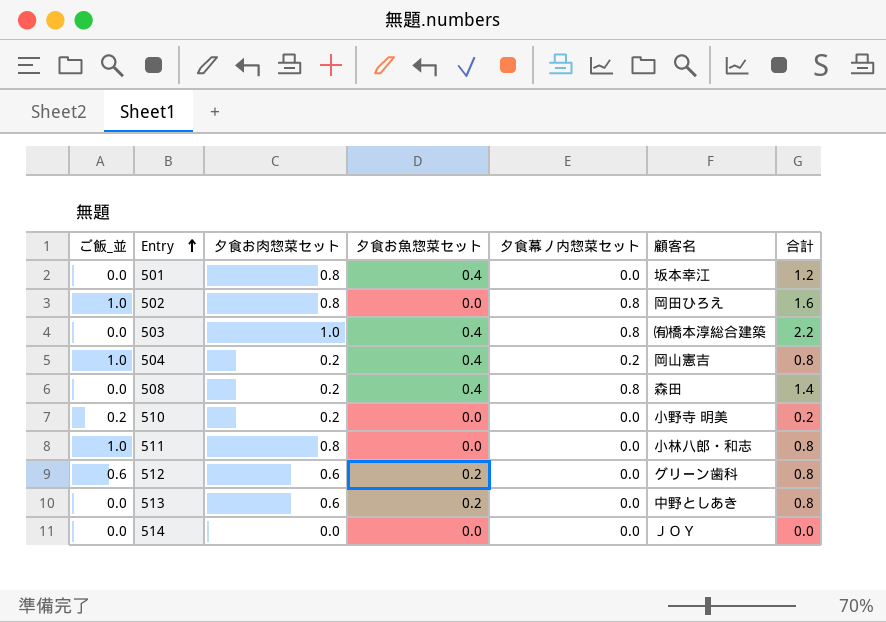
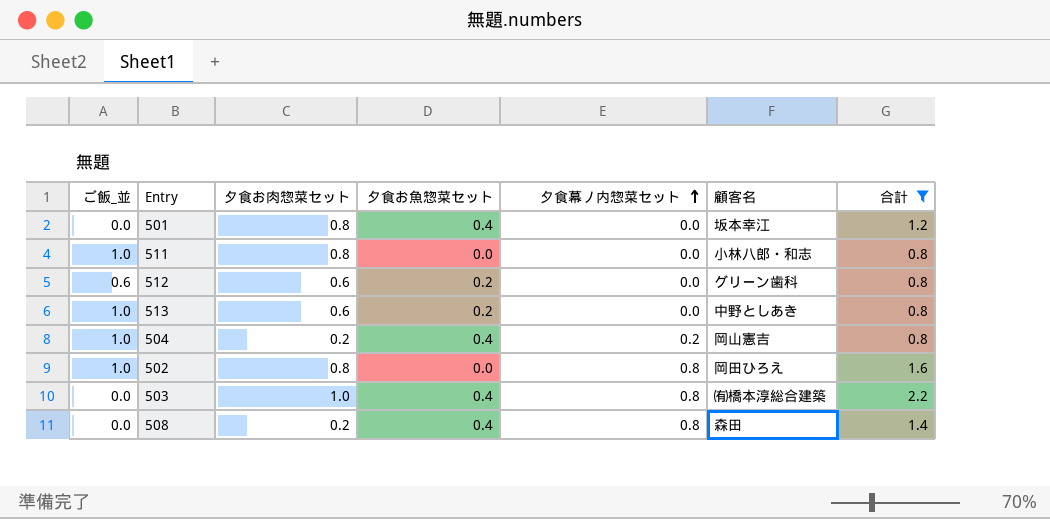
filter: none -> 合計 >= 0.8
row order: Entry ascending -> 夕食幕ノ内惣菜セット ascending
513 | ご飯_並: 0.0 -> 1.0

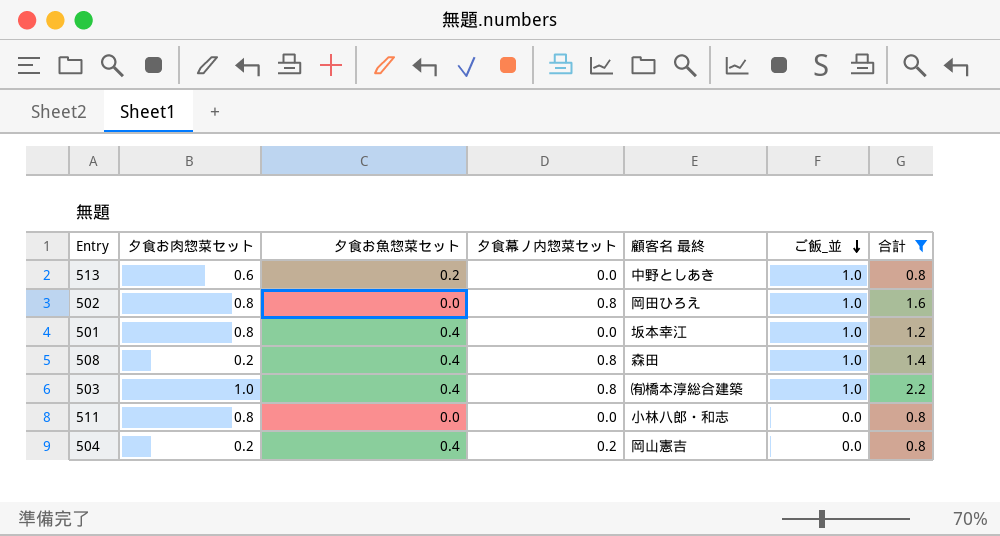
row order: 夕食幕ノ内惣菜セット ascending -> ご飯_並 descending
column name: 顧客名 -> 顧客名 最終
column ご飯_並 | position: 1 -> 6
row 512: 0.6 | 0.6 | 0.2 | 0.0 | グリーン歯科 | 0.8 -> none
501 | ご飯_並: 0.0 -> 1.0
508 | ご飯_並: 0.0 -> 1.0
503 | ご飯_並: 0.0 -> 1.0
511 | ご飯_並: 1.0 -> 0.0
504 | ご飯_並: 1.0 -> 0.0

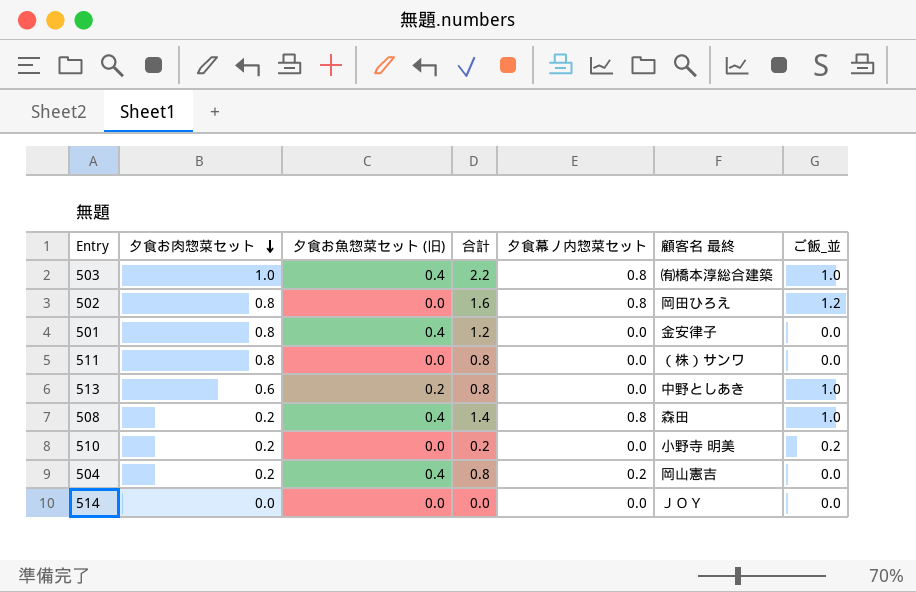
filter: 合計 >= 0.8 -> none
row order: ご飯_並 descending -> 夕食お肉惣菜セット descending
column name: 夕食お魚惣菜セット -> 夕食お魚惣菜セット (旧)
column 合計 | position: 7 -> 4
502 | ご飯_並: 1.0 -> 1.2
501 | 顧客名 最終: 坂本幸江 -> 金安律子
501 | ご飯_並: 1.0 -> 0.0
511 | 顧客名 最終: 小林八郎・和志 -> （株）サンワ

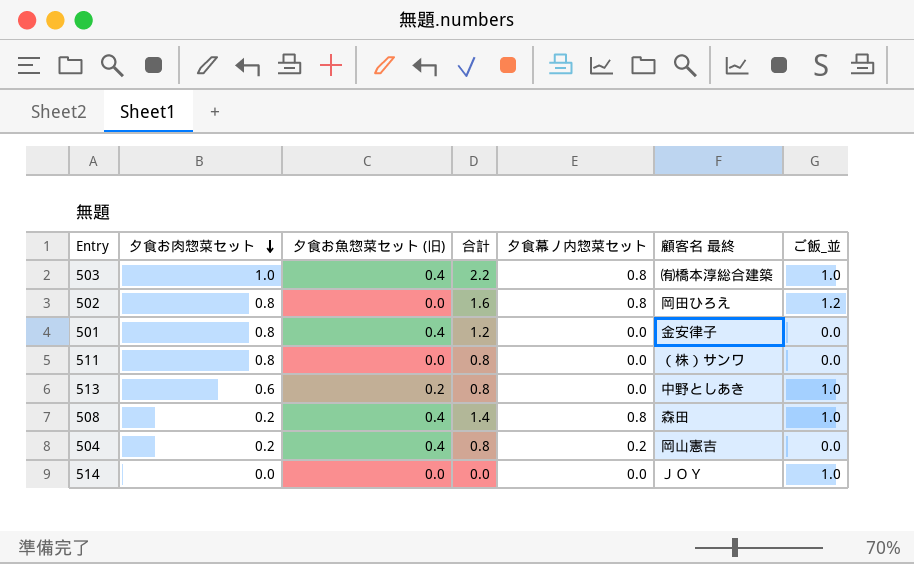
row 510: 0.2 | 0.0 | 0.2 | 0.0 | 小野寺 明美 | 0.2 -> none
514 | ご飯_並: 0.0 -> 1.0

